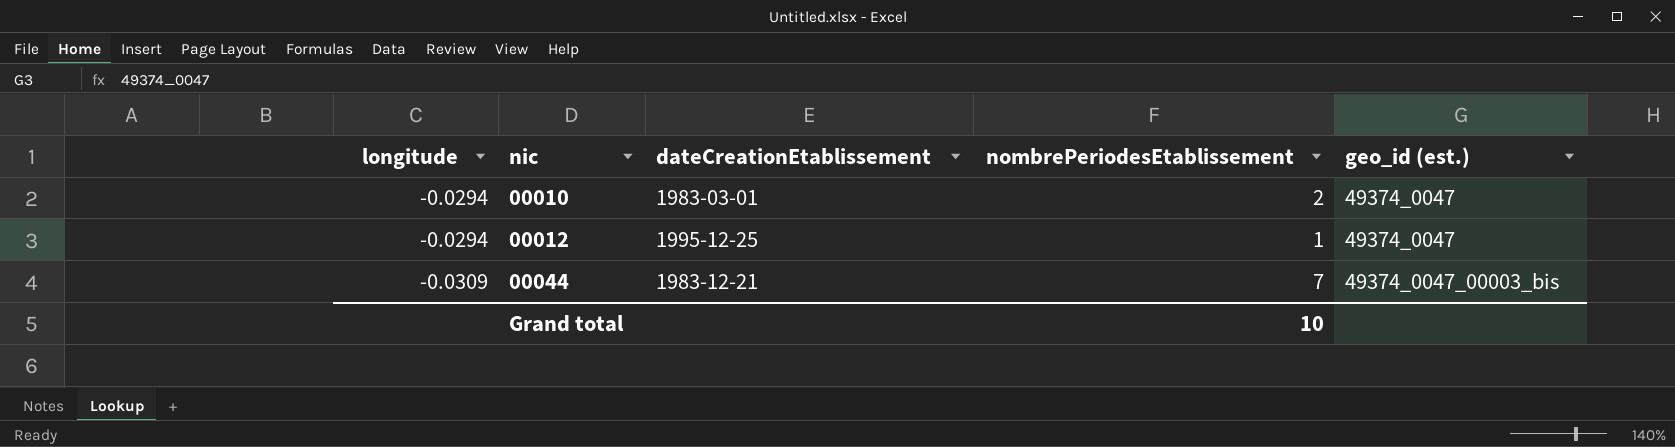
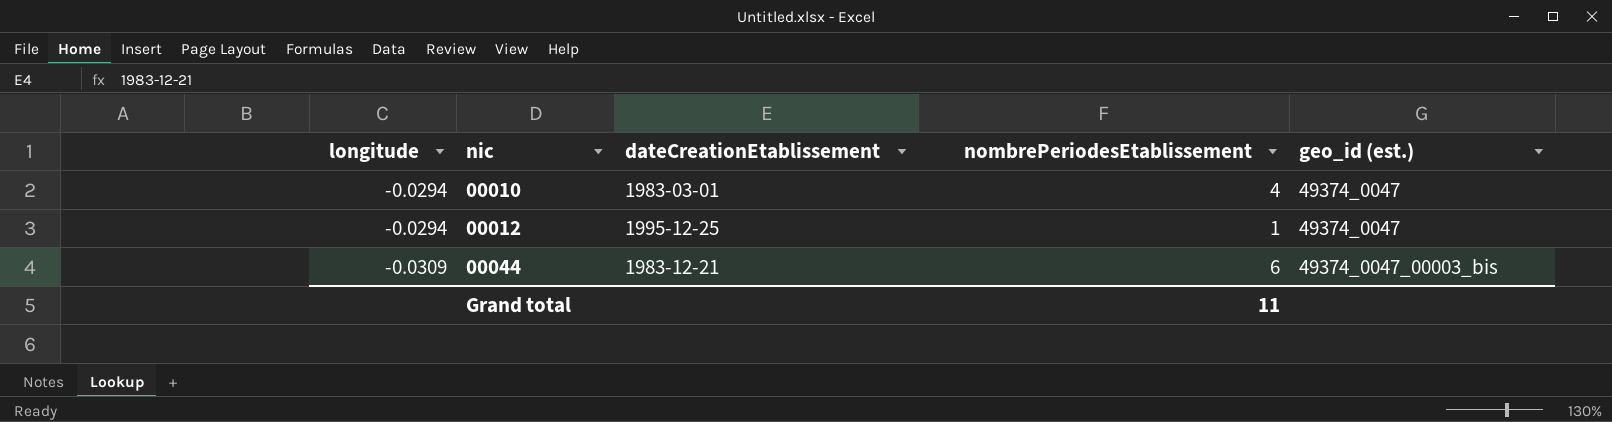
00010 | nombrePeriodesEtablissement: 2 -> 4
00044 | nombrePeriodesEtablissement: 7 -> 6
Grand total | nombrePeriodesEtablissement: 10 -> 11

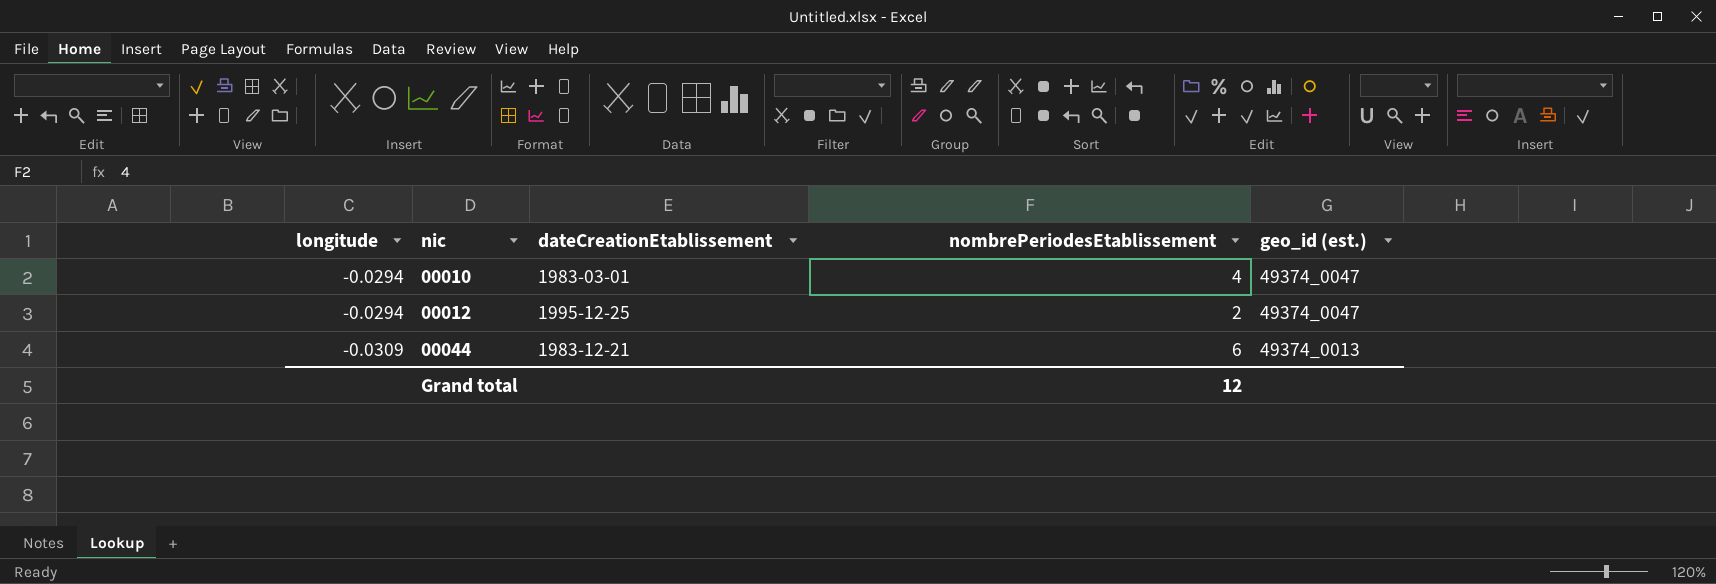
00012 | nombrePeriodesEtablissement: 1 -> 2
00044 | geo_id (est.): 49374_0047_00003_bis -> 49374_0013
Grand total | nombrePeriodesEtablissement: 11 -> 12

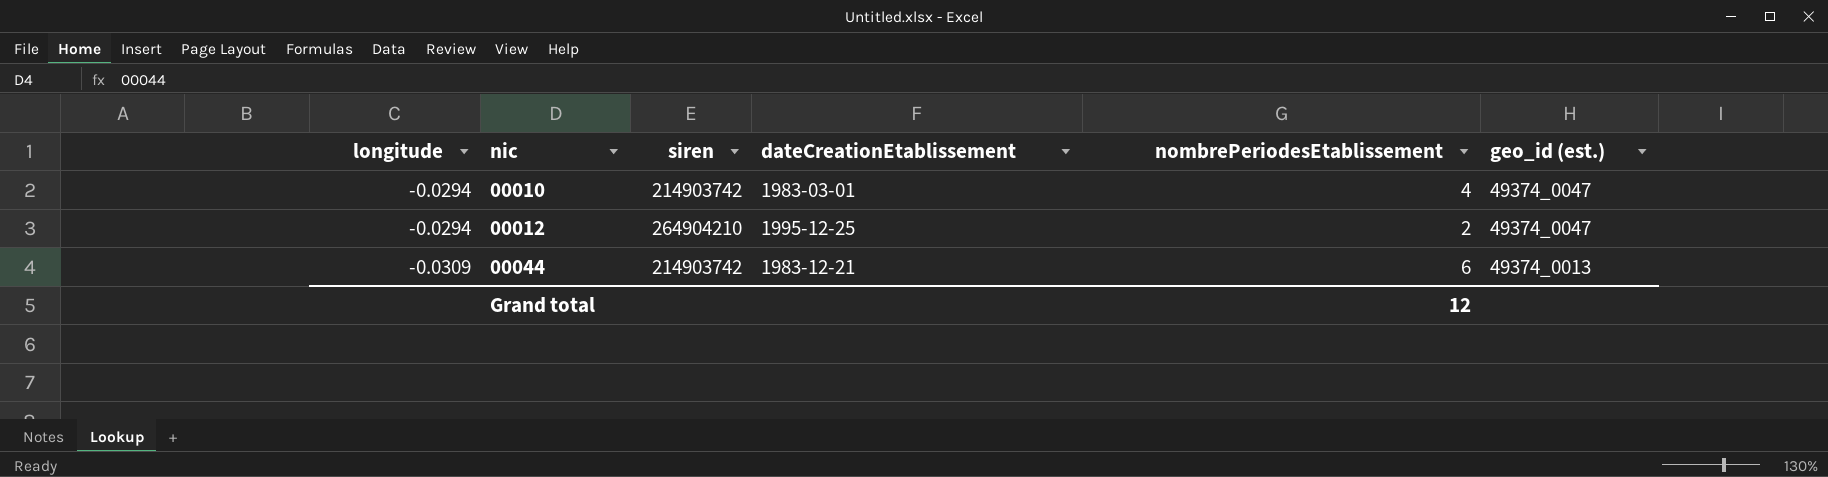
column siren | position: none -> 3

